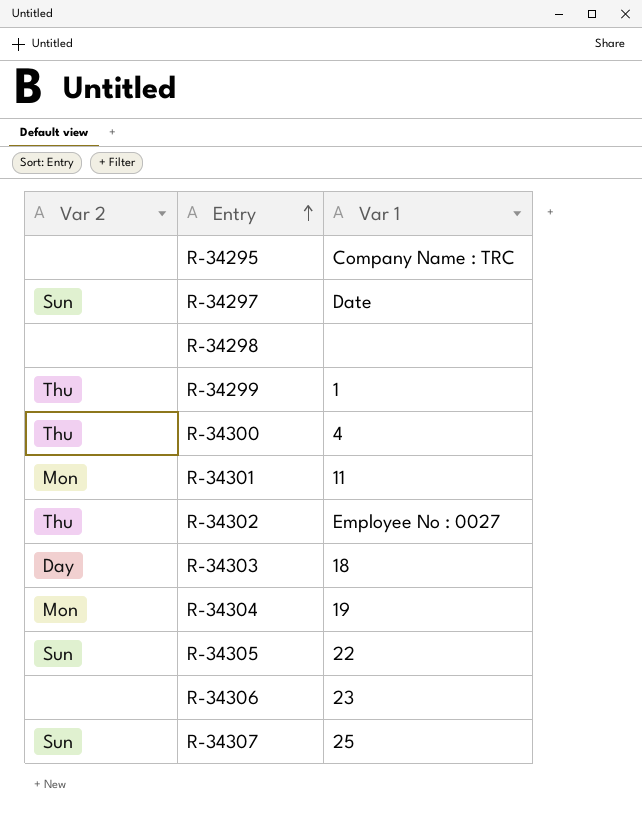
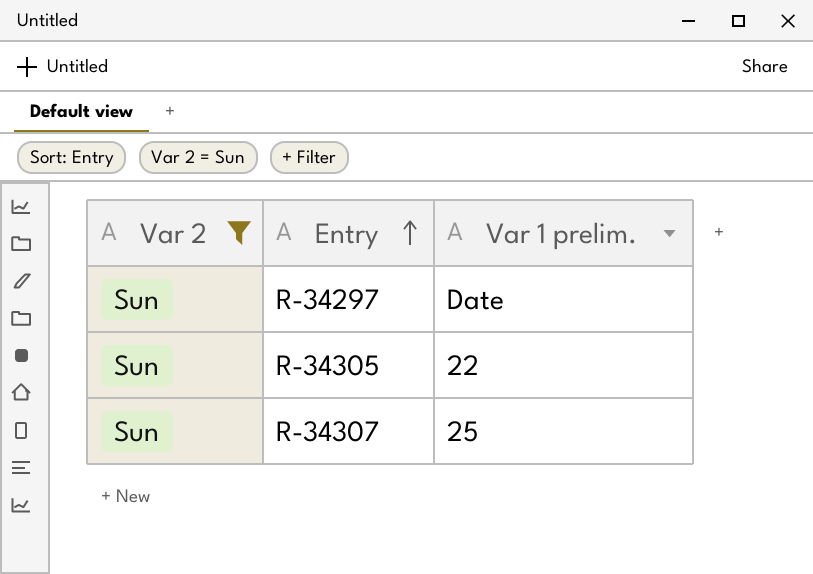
filter: none -> Var 2 = Sun
column name: Var 1 -> Var 1 prelim.

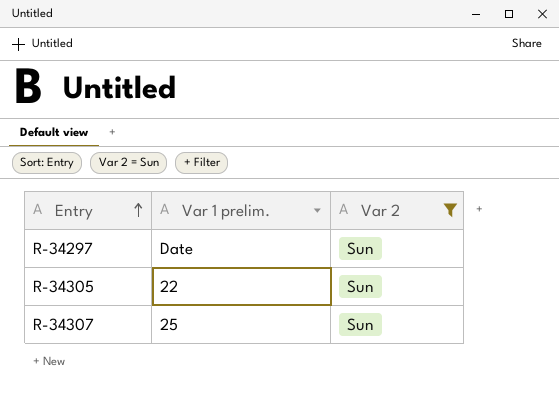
column Var 2 | position: 1 -> 3

